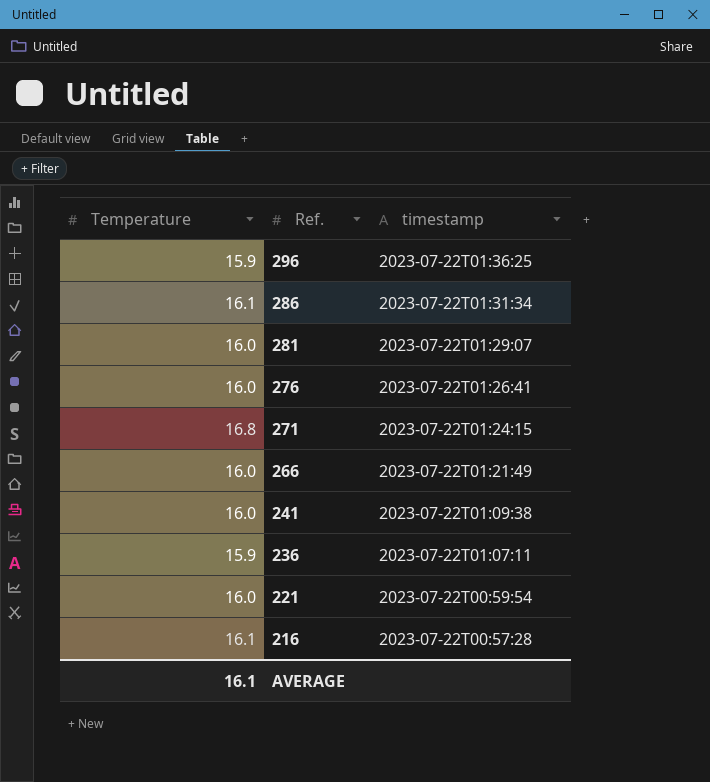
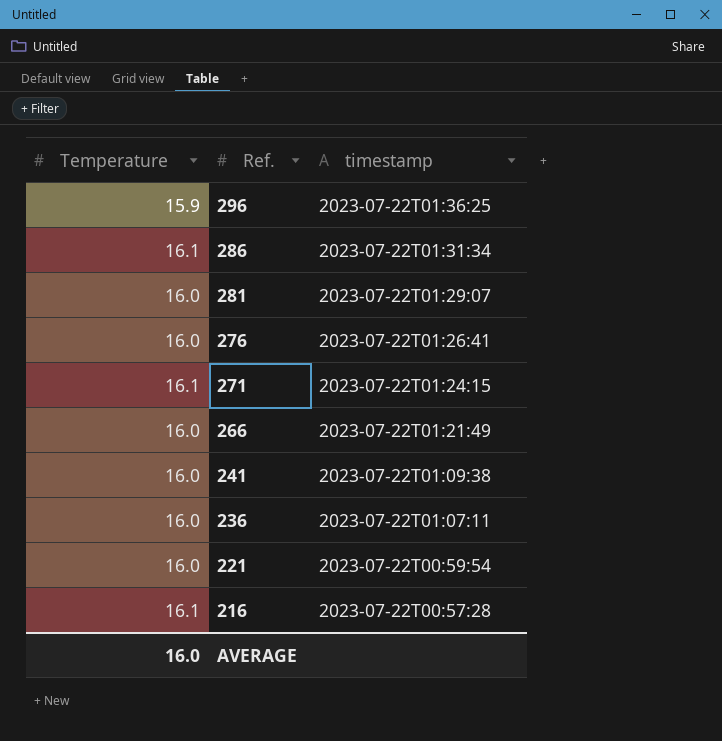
271 | Temperature: 16.8 -> 16.1
236 | Temperature: 15.9 -> 16.0
AVERAGE | Temperature: 16.1 -> 16.0

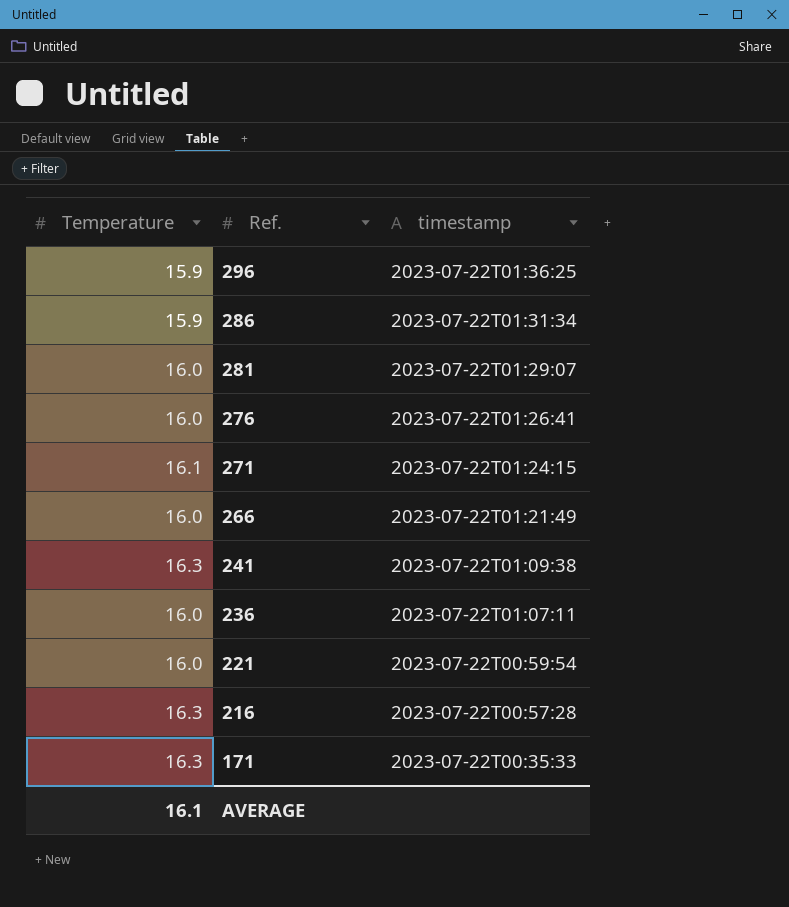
286 | Temperature: 16.1 -> 15.9
241 | Temperature: 16.0 -> 16.3
216 | Temperature: 16.1 -> 16.3
row 171: none -> 16.3 | 2023-07-22T00:35:33
AVERAGE | Temperature: 16.0 -> 16.1

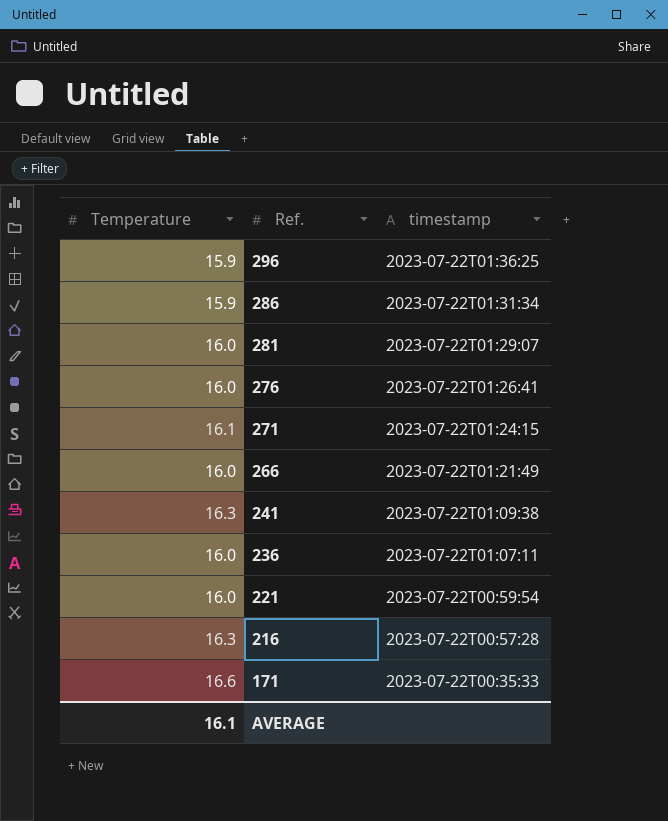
171 | Temperature: 16.3 -> 16.6

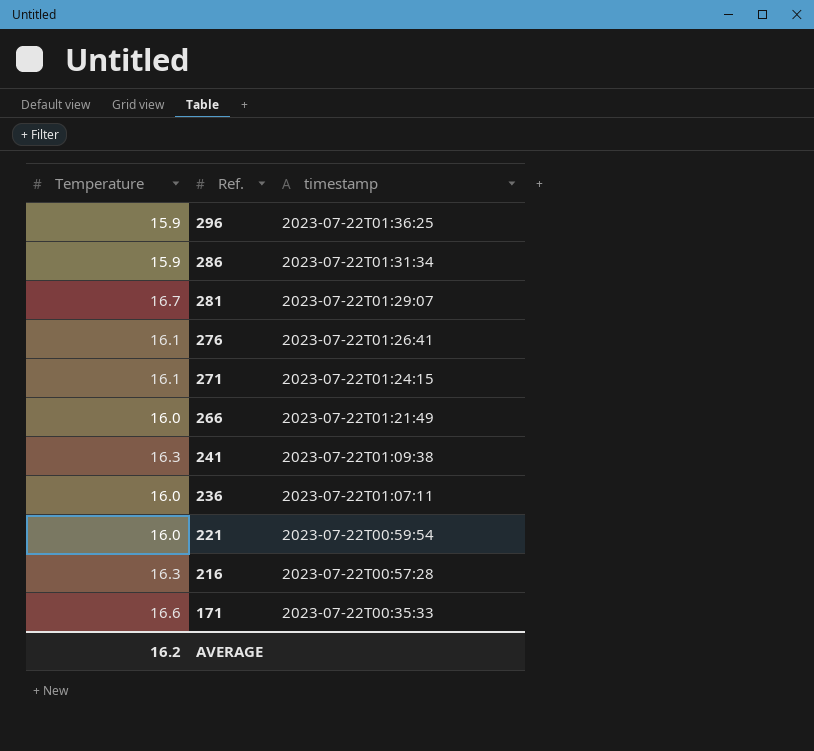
281 | Temperature: 16.0 -> 16.7
276 | Temperature: 16.0 -> 16.1
AVERAGE | Temperature: 16.1 -> 16.2

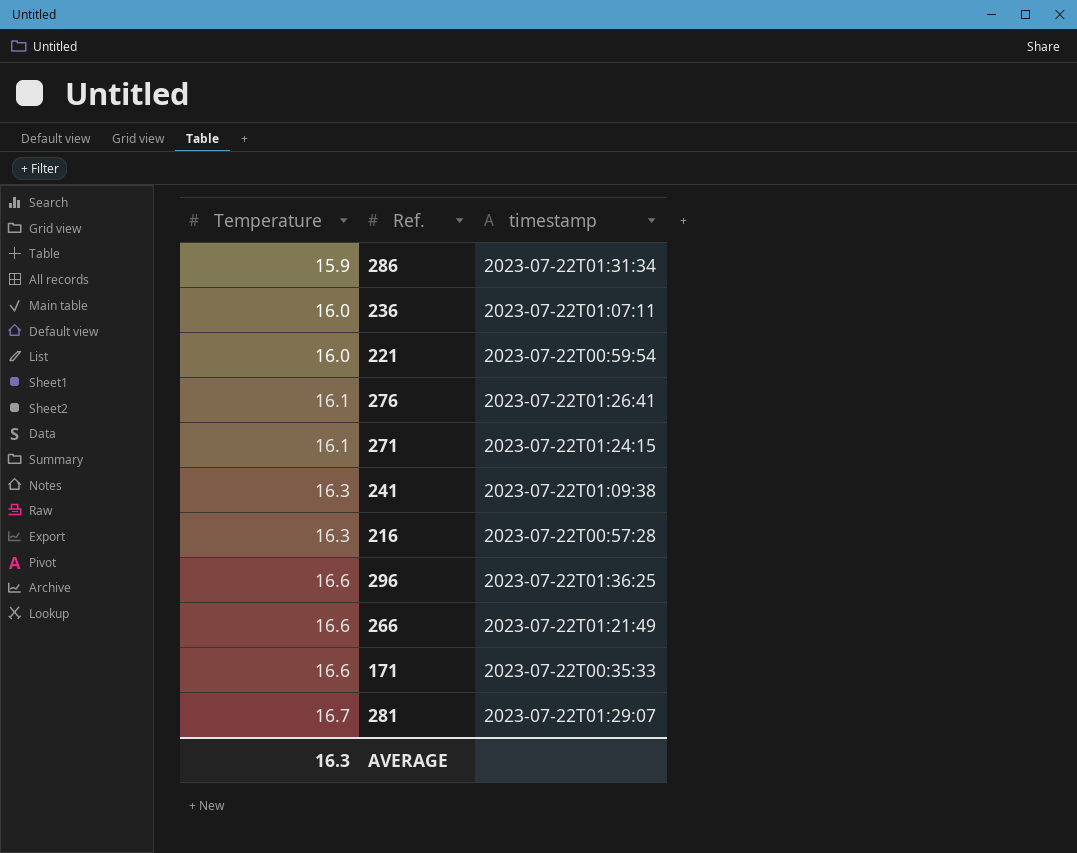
row order: Ref. descending -> Temperature ascending
296 | Temperature: 15.9 -> 16.6
266 | Temperature: 16.0 -> 16.6
AVERAGE | Temperature: 16.2 -> 16.3

